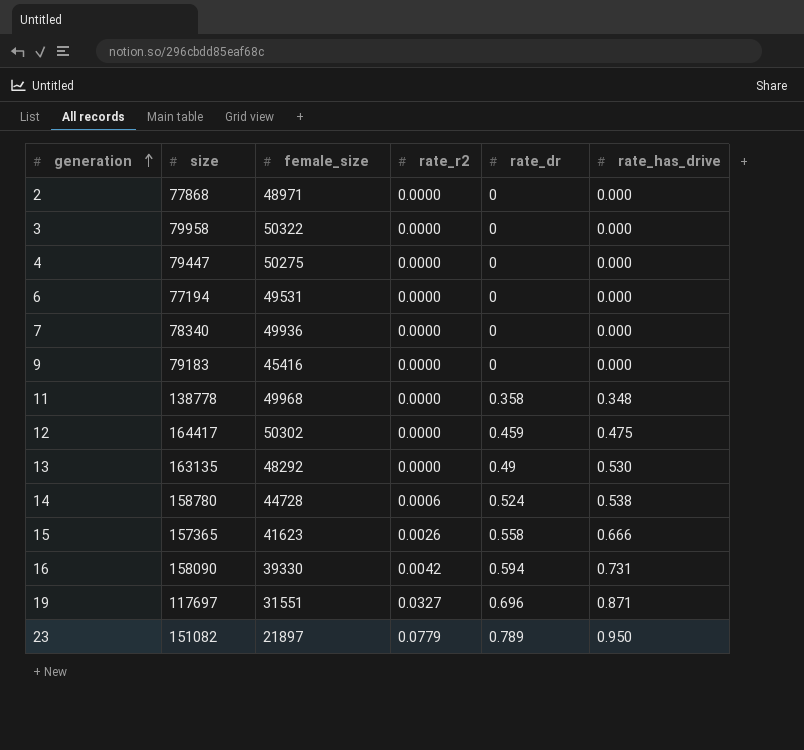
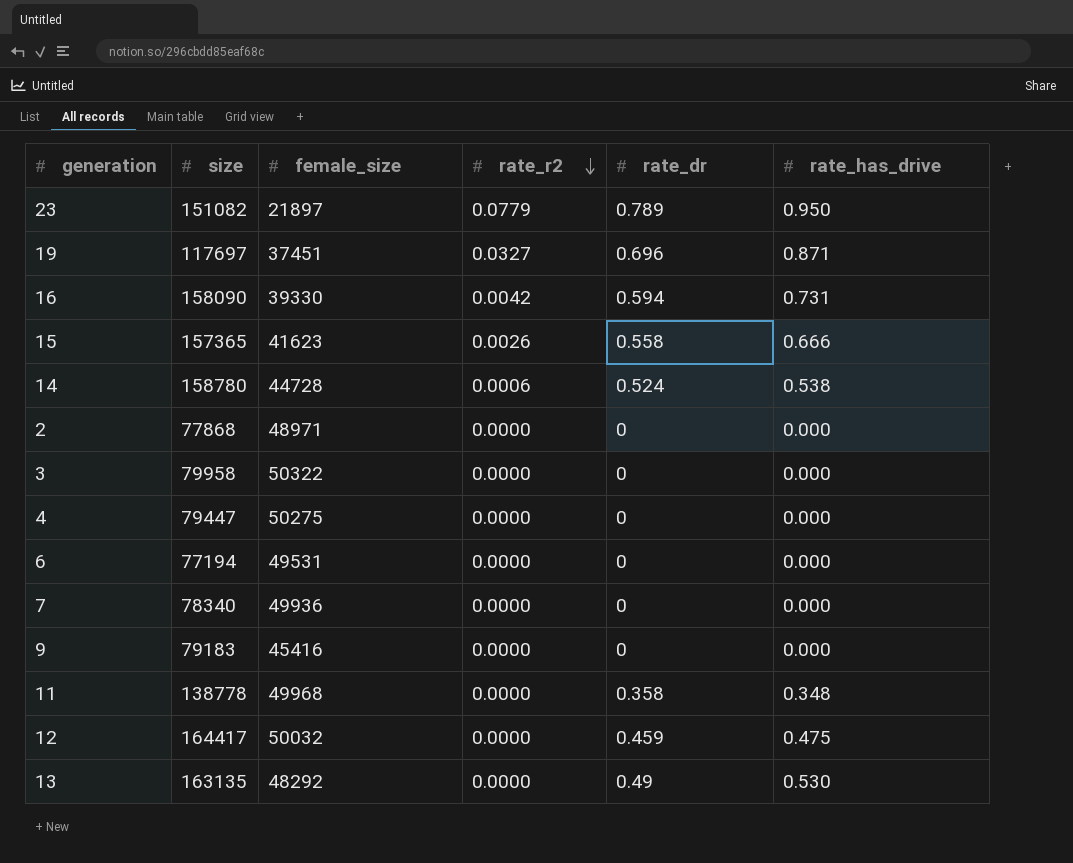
row order: generation ascending -> rate_r2 descending
19 | female_size: 31551 -> 37451
12 | female_size: 50302 -> 50032

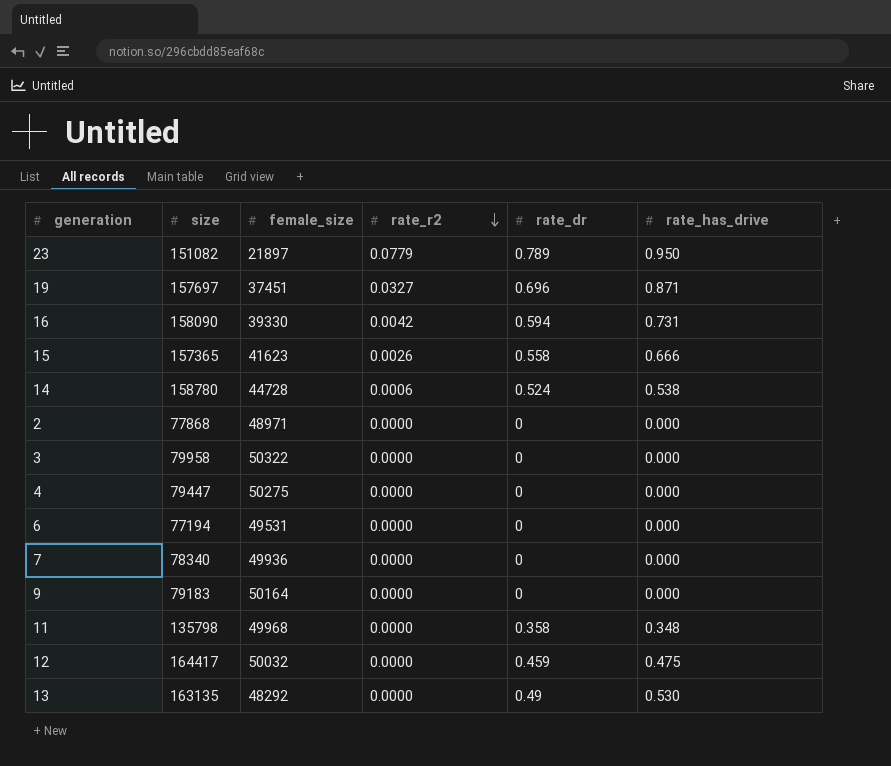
19 | size: 117697 -> 157697
9 | female_size: 45416 -> 50164
11 | size: 138778 -> 135798

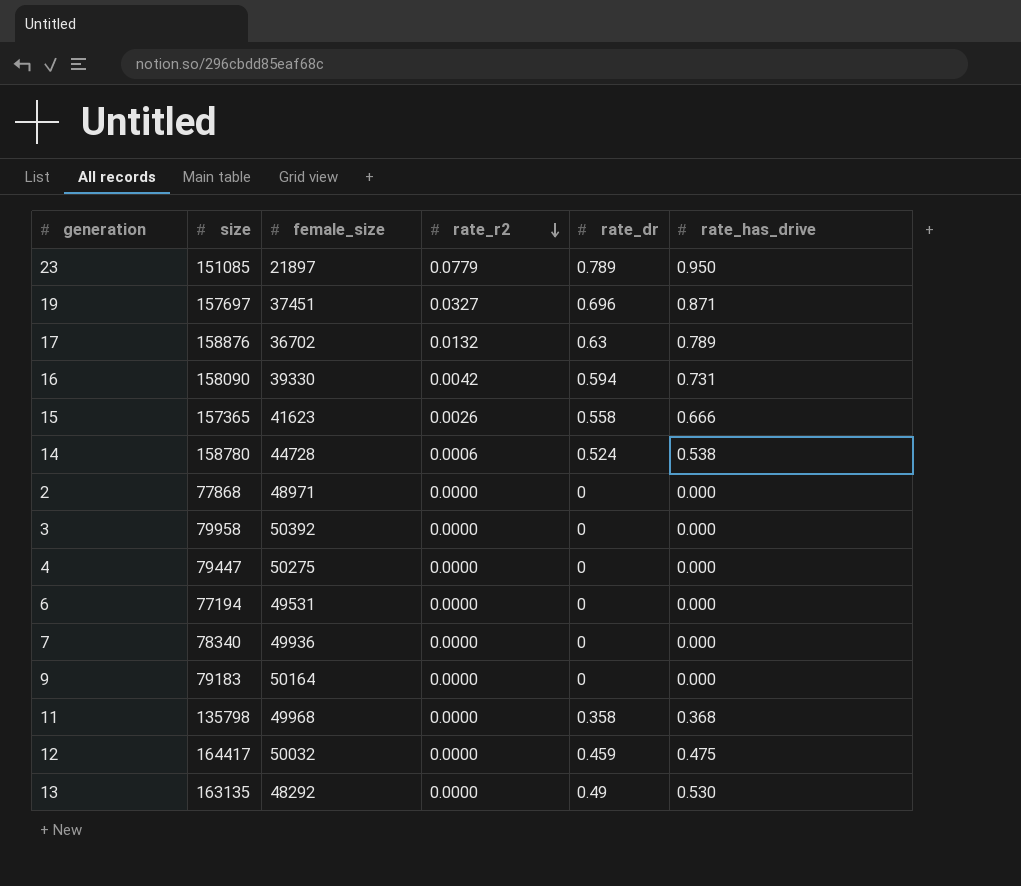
23 | size: 151082 -> 151085
row 17: none -> 158876 | 36702 | 0.0132 | 0.63 | 0.789
3 | female_size: 50322 -> 50392
11 | rate_has_drive: 0.348 -> 0.368

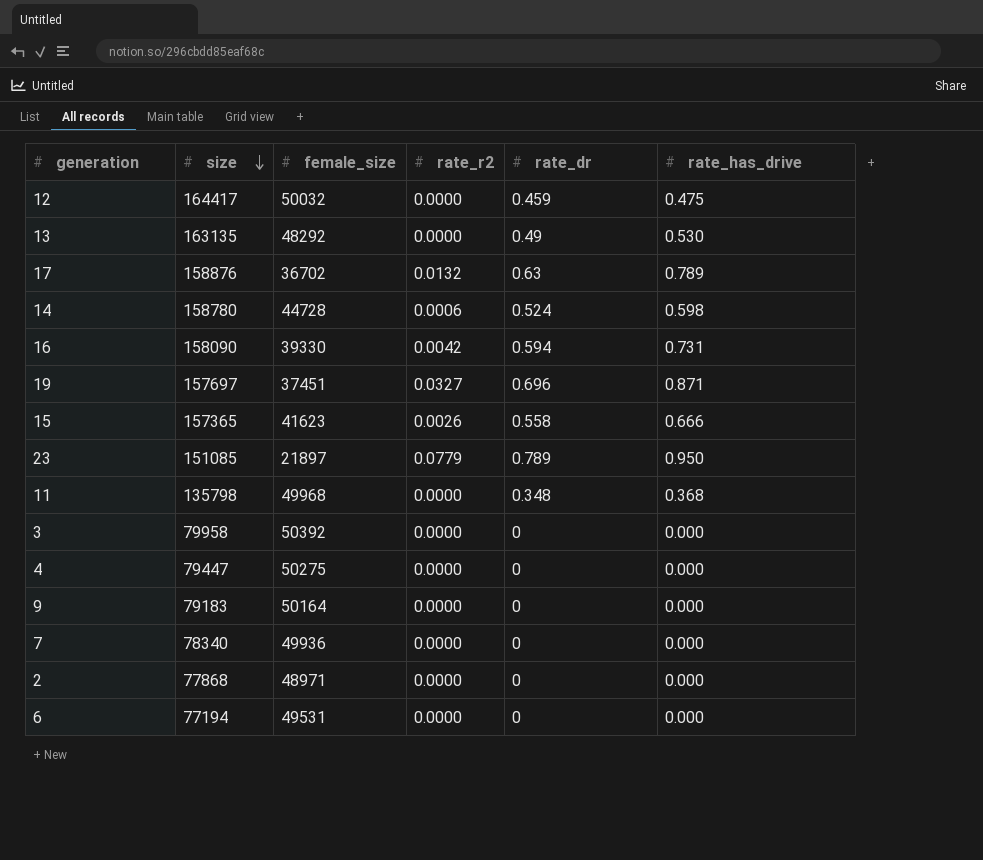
row order: rate_r2 descending -> size descending
14 | rate_has_drive: 0.538 -> 0.598
11 | rate_dr: 0.358 -> 0.348

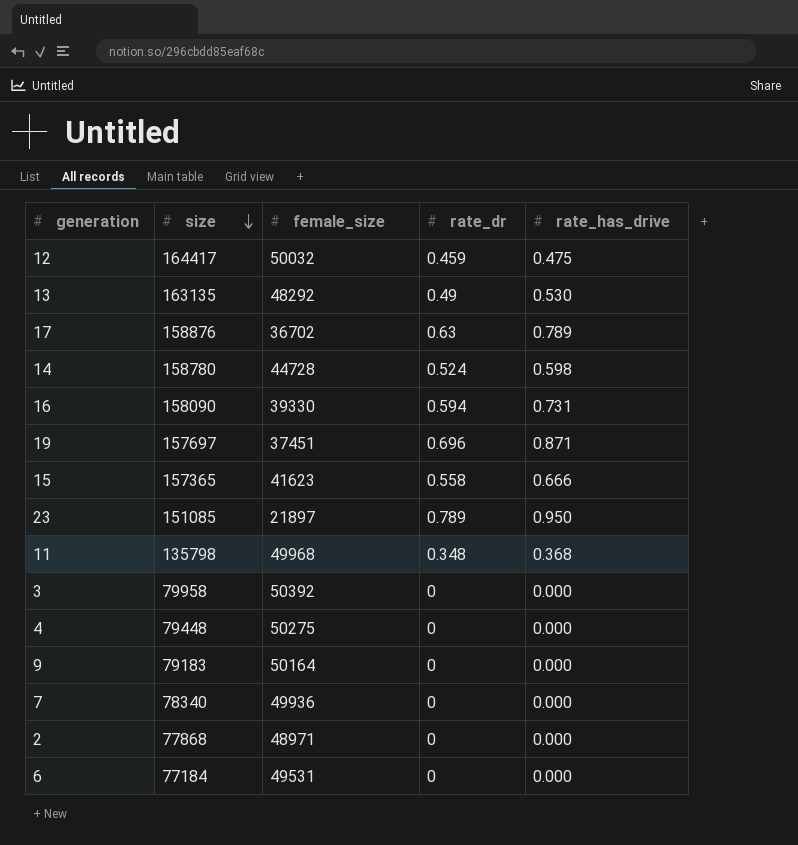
column rate_r2 | position: 4 -> none
4 | size: 79447 -> 79448
6 | size: 77194 -> 77184

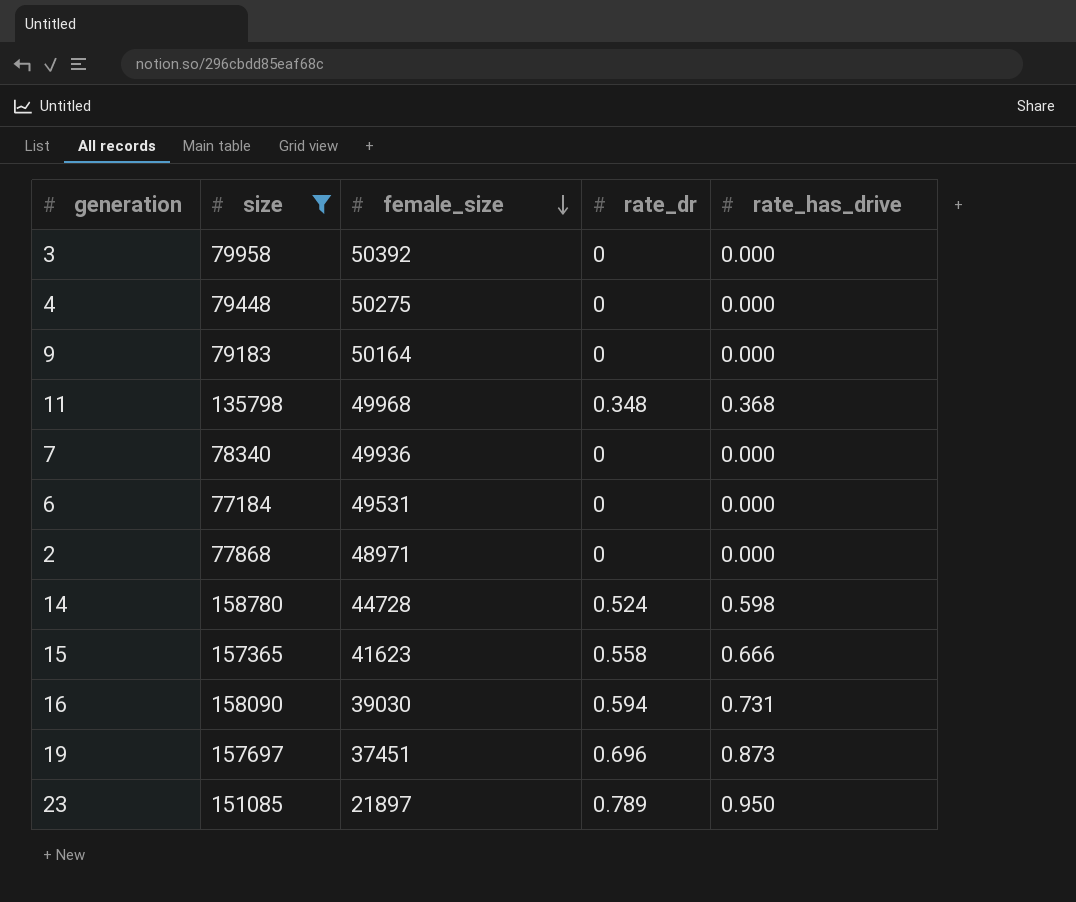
filter: none -> size <= 158780
row order: size descending -> female_size descending
16 | female_size: 39330 -> 39030
19 | rate_has_drive: 0.871 -> 0.873

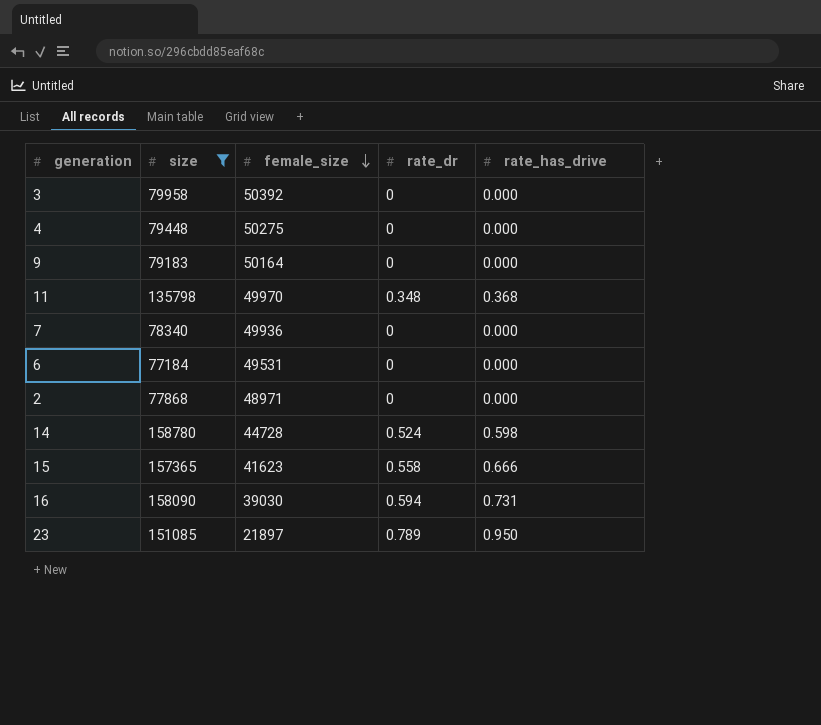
row 19: 157697 | 37451 | 0.696 | 0.873 -> none
11 | female_size: 49968 -> 49970

